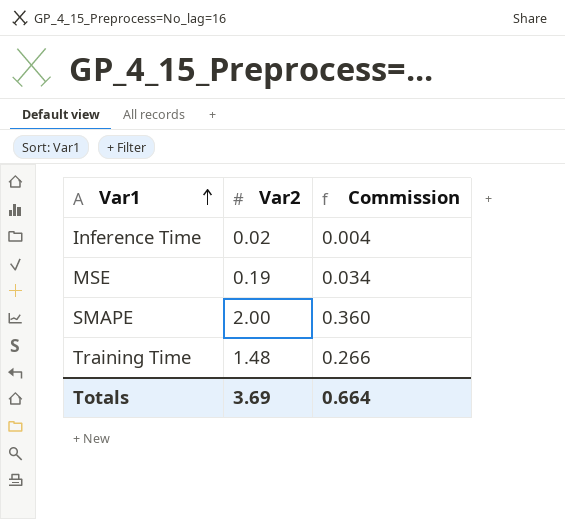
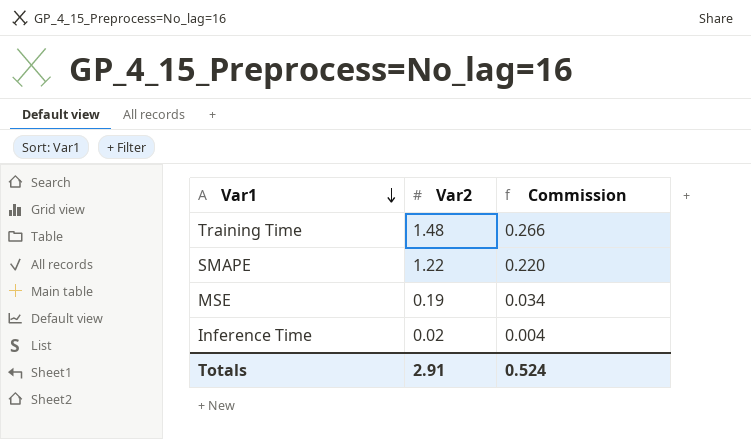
row order: Var1 ascending -> Var1 descending
SMAPE | Var2: 2.00 -> 1.22
SMAPE | Commission: 0.360 -> 0.220
Totals | Var2: 3.69 -> 2.91
Totals | Commission: 0.664 -> 0.524

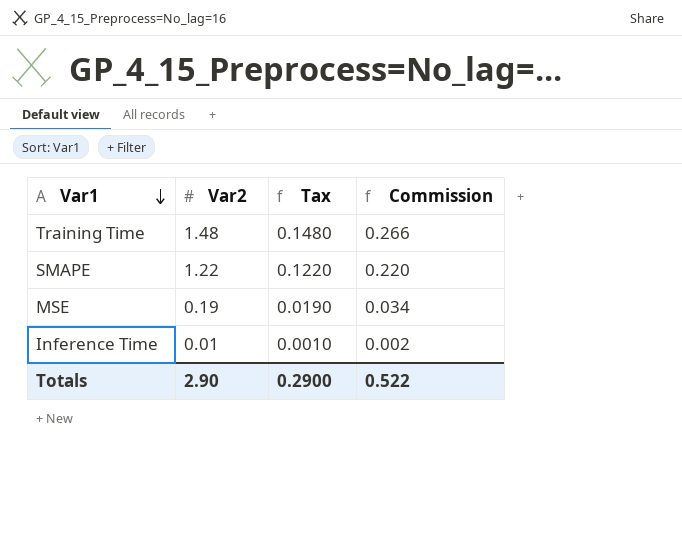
column Tax | formula: none -> [Var2] * 0.1
Inference Time | Var2: 0.02 -> 0.01
Inference Time | Commission: 0.004 -> 0.002
Totals | Var2: 2.91 -> 2.90
Totals | Commission: 0.524 -> 0.522

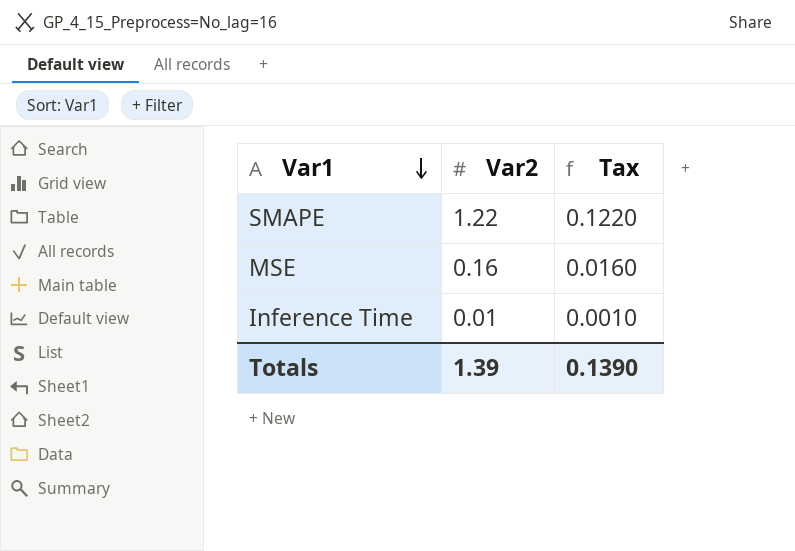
column Commission | formula: [Var2] * 0.18 -> none
row Training Time: 1.48 | 0.1480 | 0.266 -> none
MSE | Var2: 0.19 -> 0.16
MSE | Tax: 0.0190 -> 0.0160
Totals | Var2: 2.90 -> 1.39
Totals | Tax: 0.2900 -> 0.1390

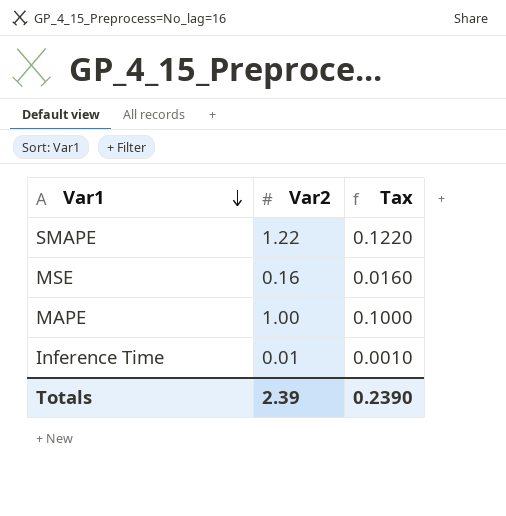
row MAPE: none -> 1.00 | 0.1000
Totals | Var2: 1.39 -> 2.39
Totals | Tax: 0.1390 -> 0.2390

